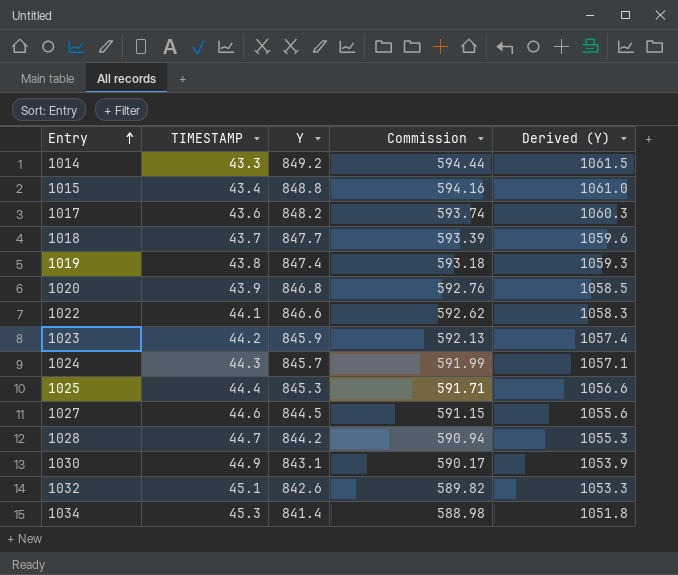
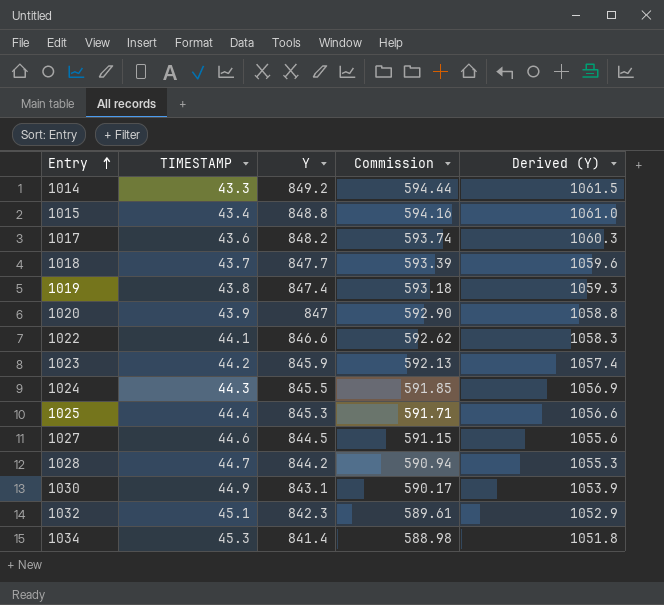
1020 | Y: 846.8 -> 847
1020 | Commission: 592.76 -> 592.90
1020 | Derived (Y): 1058.5 -> 1058.8
1024 | Y: 845.7 -> 845.5
1024 | Commission: 591.99 -> 591.85
1024 | Derived (Y): 1057.1 -> 1056.9
1032 | Y: 842.6 -> 842.3
1032 | Commission: 589.82 -> 589.61
1032 | Derived (Y): 1053.3 -> 1052.9

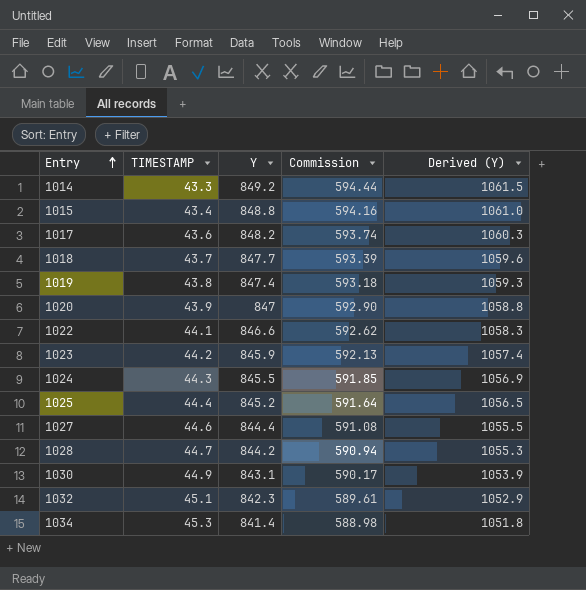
1025 | Y: 845.3 -> 845.2
1025 | Commission: 591.71 -> 591.64
1025 | Derived (Y): 1056.6 -> 1056.5
1027 | Y: 844.5 -> 844.4
1027 | Commission: 591.15 -> 591.08
1027 | Derived (Y): 1055.6 -> 1055.5

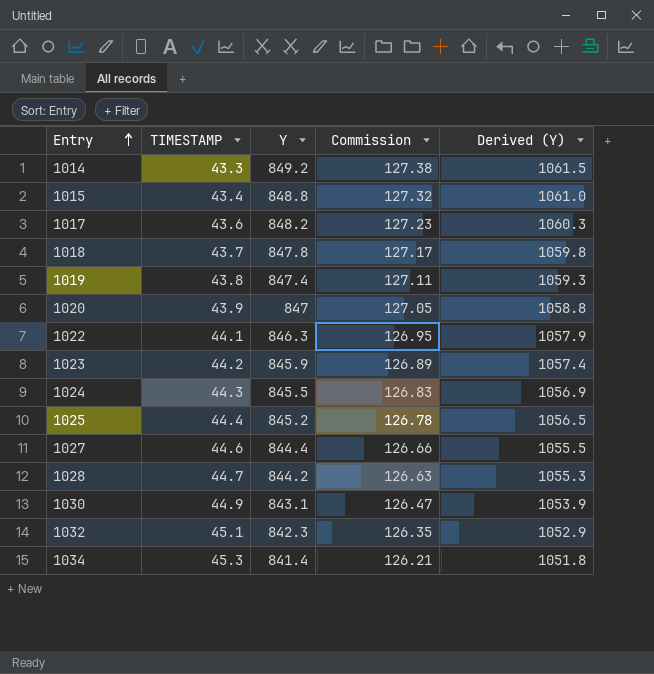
column Commission | formula: [Y] * 0.7 -> [Y] * 0.15
1018 | Y: 847.7 -> 847.8
1018 | Derived (Y): 1059.6 -> 1059.8
1022 | Y: 846.6 -> 846.3
1022 | Derived (Y): 1058.3 -> 1057.9

